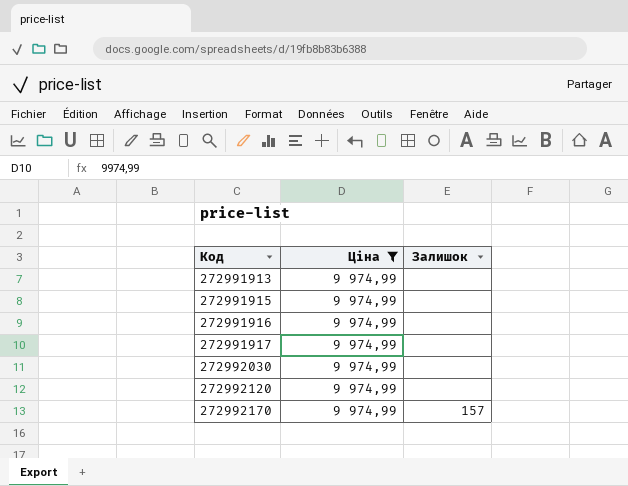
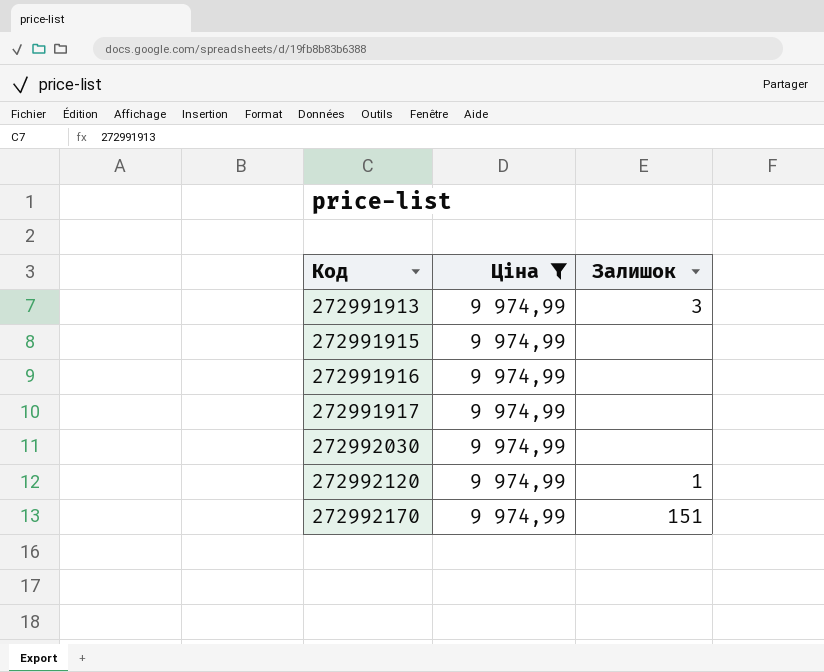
272991913 | Залишок: none -> 3
272992120 | Залишок: none -> 1
272992170 | Залишок: 157 -> 151

